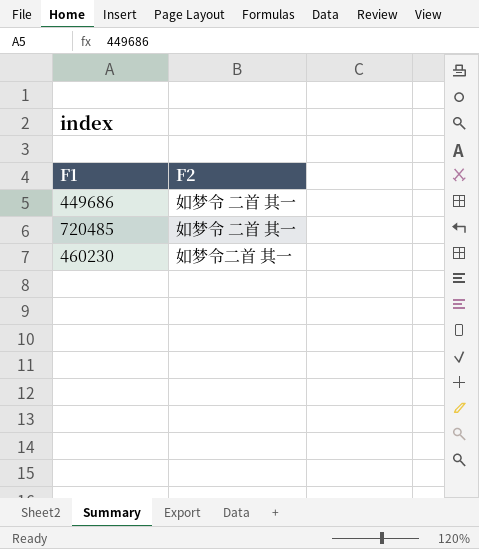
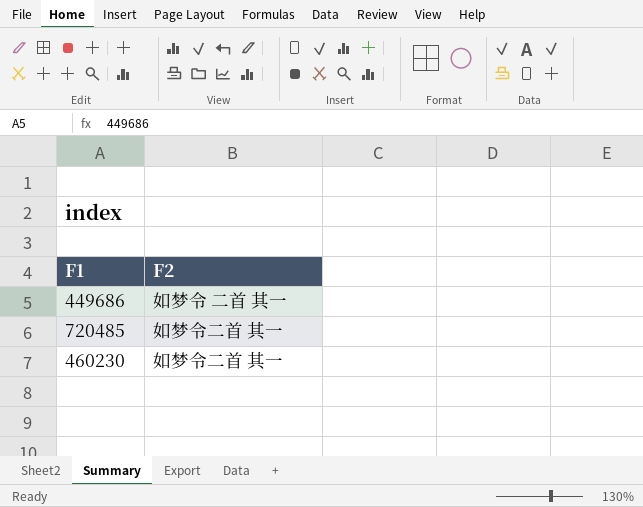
720485 | F2: 如梦令 二首 其一 -> 如梦令二首 其一

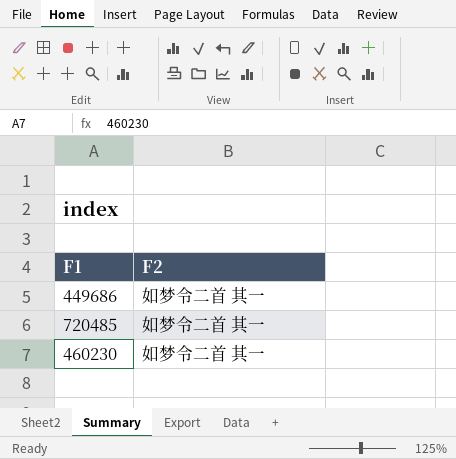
449686 | F2: 如梦令 二首 其一 -> 如梦令二首 其一

